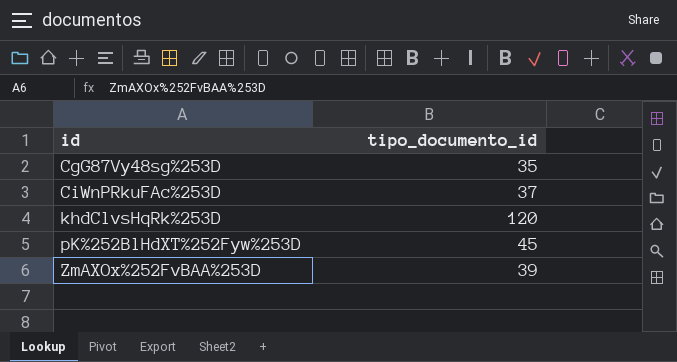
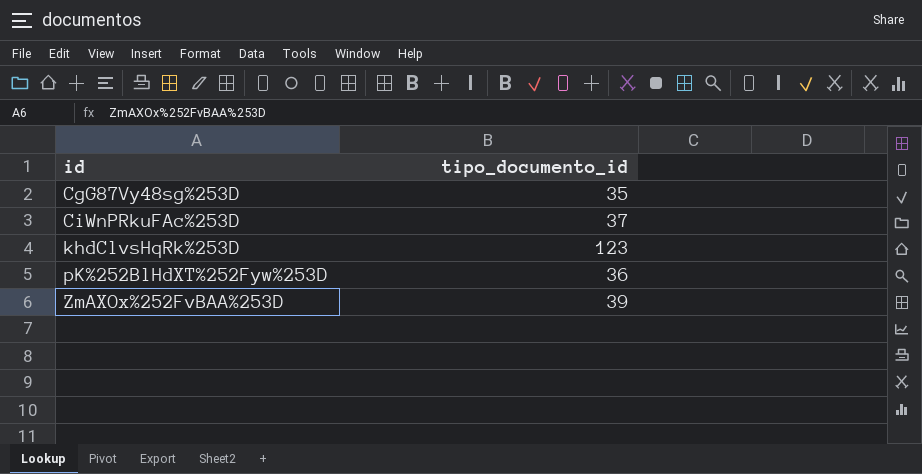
khdClvsHqRk%253D | tipo_documento_id: 120 -> 123
pK%252BlHdXT%252Fyw%253D | tipo_documento_id: 45 -> 36

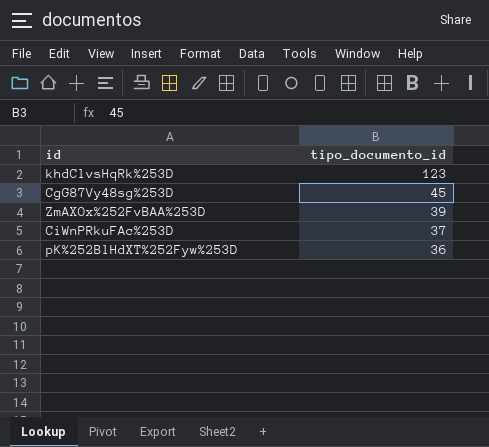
row order: id ascending -> tipo_documento_id descending
CgG87Vy48sg%253D | tipo_documento_id: 35 -> 45

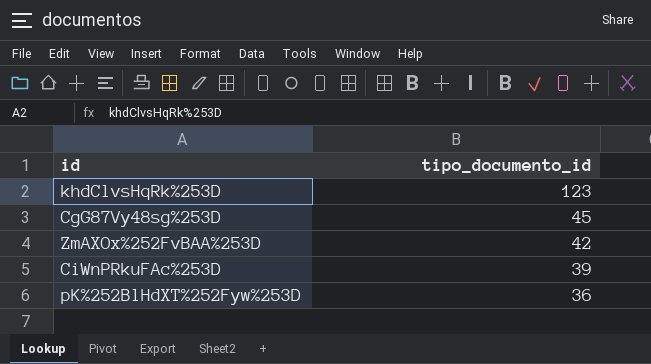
ZmAXOx%252FvBAA%253D | tipo_documento_id: 39 -> 42
CiWnPRkuFAc%253D | tipo_documento_id: 37 -> 39

